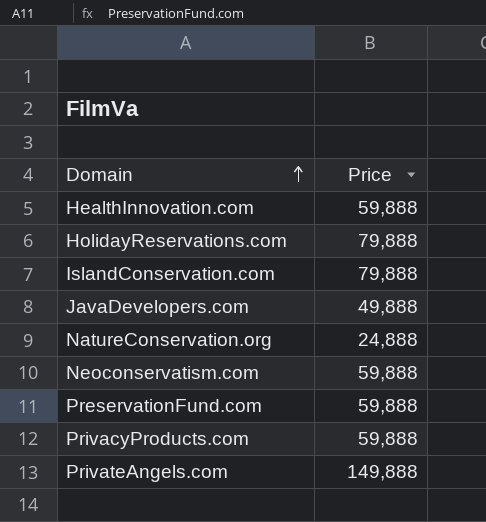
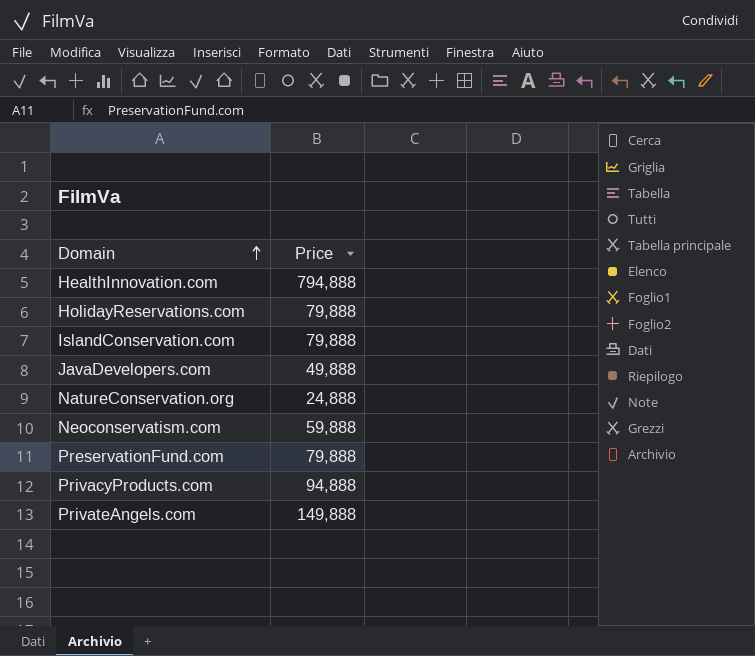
HealthInnovation.com | Price: 59,888 -> 794,888
PreservationFund.com | Price: 59,888 -> 79,888
PrivacyProducts.com | Price: 59,888 -> 94,888

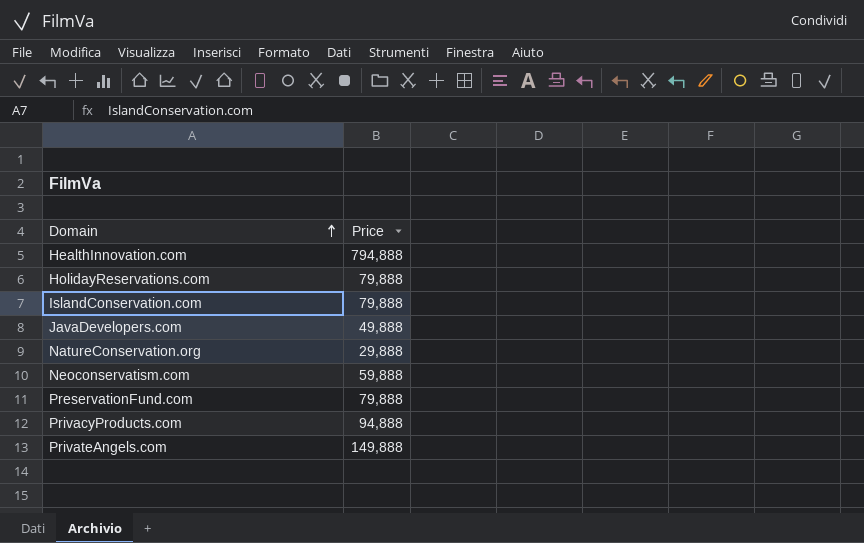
NatureConservation.org | Price: 24,888 -> 29,888

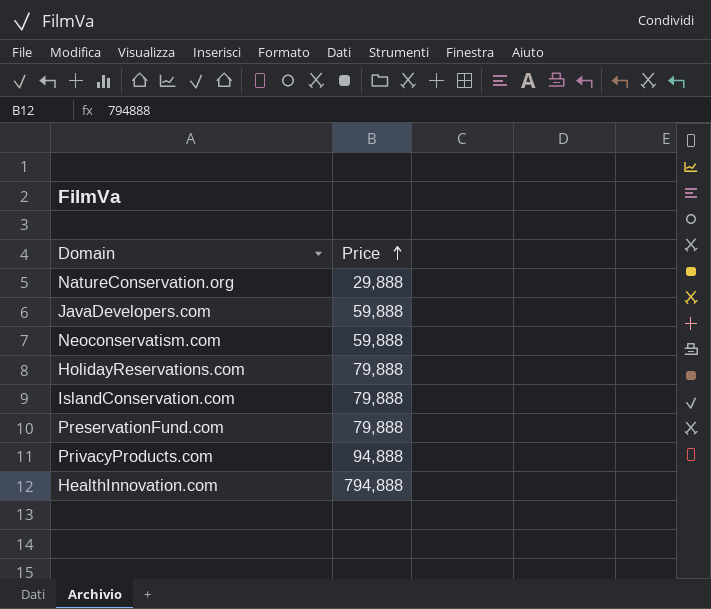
row order: Domain ascending -> Price ascending
row PrivateAngels.com: 149,888 -> none
JavaDevelopers.com | Price: 49,888 -> 59,888

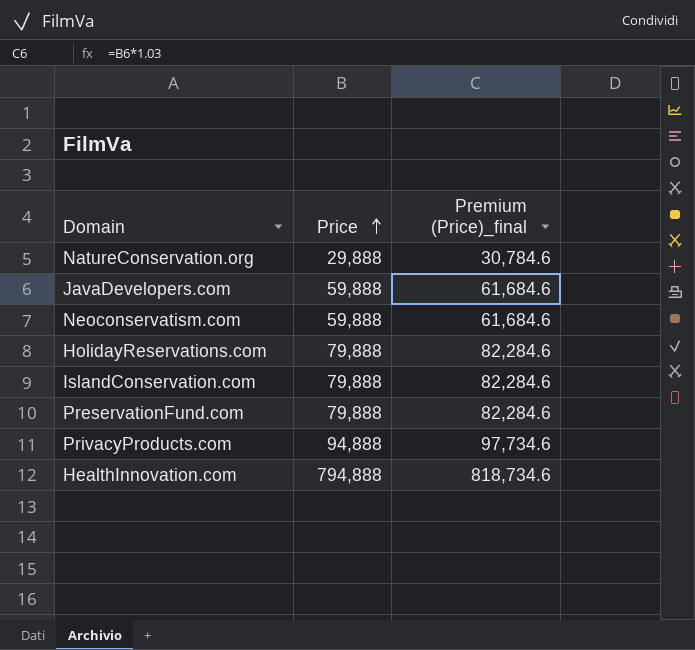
column Premium (Price)_final | formula: none -> [Price] * 1.03

